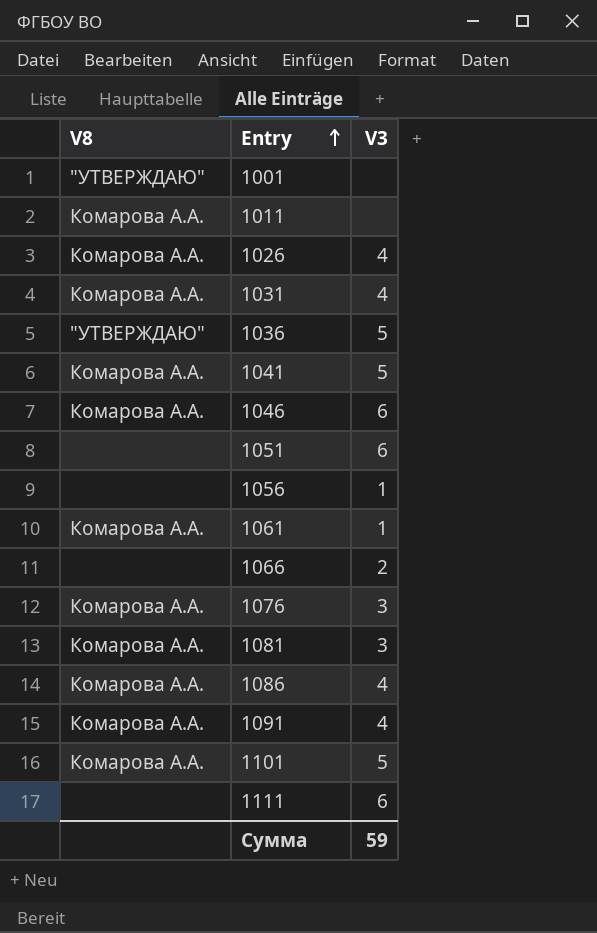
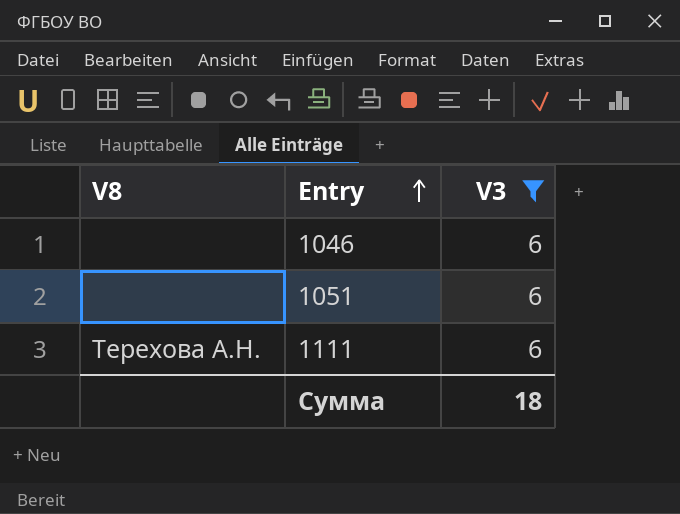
filter: none -> V3 = 6
1046 | V8: Комарова А.А. -> none
1111 | V8: none -> Терехова А.Н.
Сумма | V3: 59 -> 18

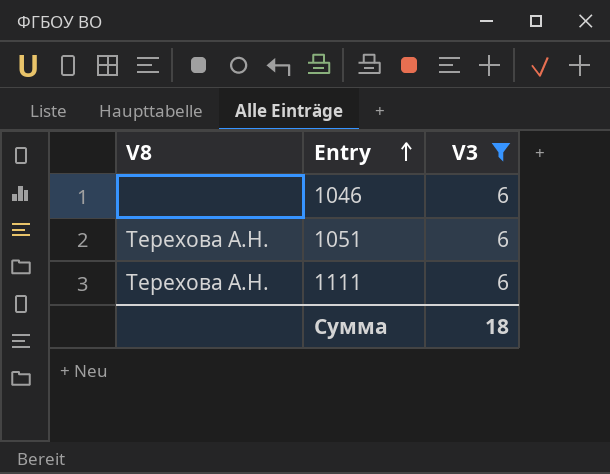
1051 | V8: none -> Терехова А.Н.

